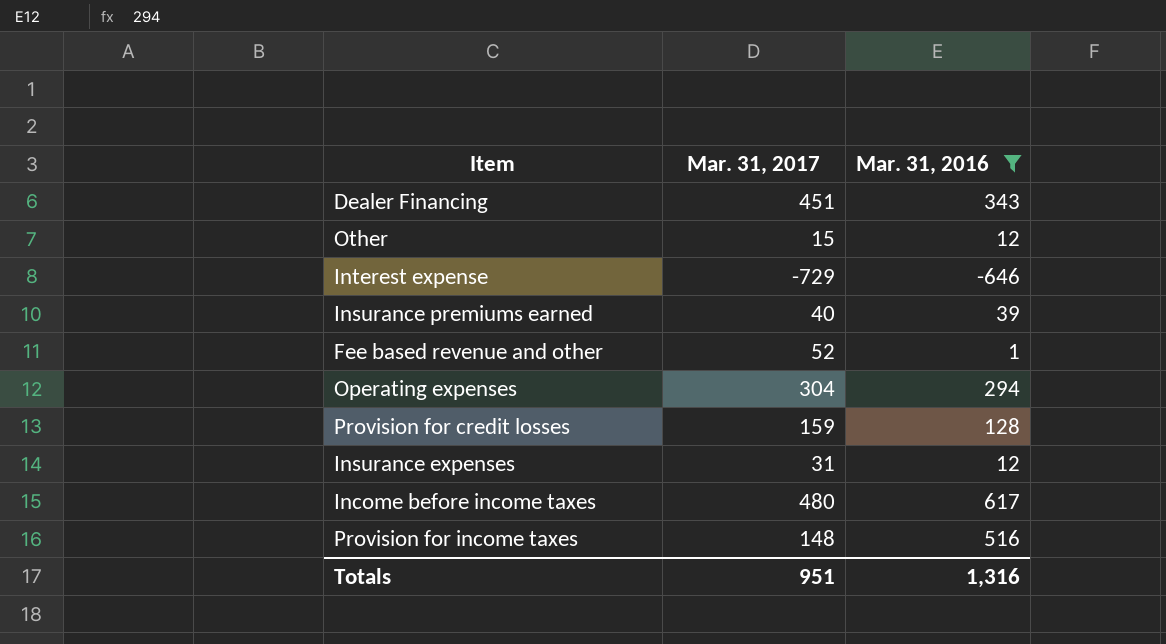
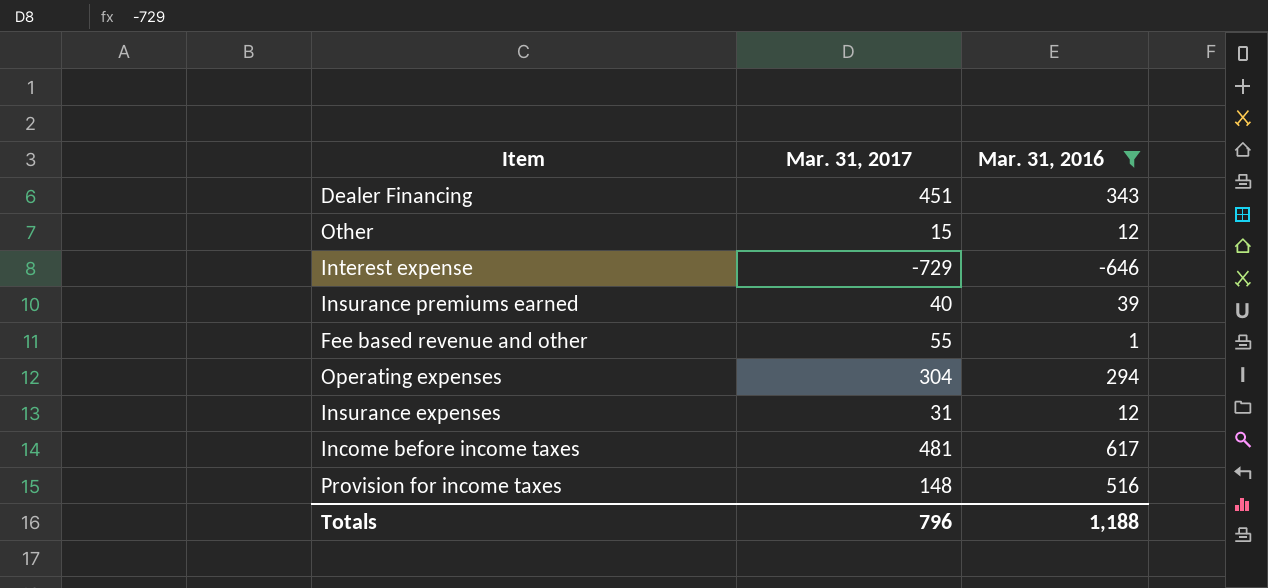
row Provision for credit losses: 159 | 128 -> none
Fee based revenue and other | Mar. 31, 2017: 52 -> 55
Income before income taxes | Mar. 31, 2017: 480 -> 481
Totals | Mar. 31, 2017: 951 -> 796
Totals | Mar. 31, 2016: 1,316 -> 1,188

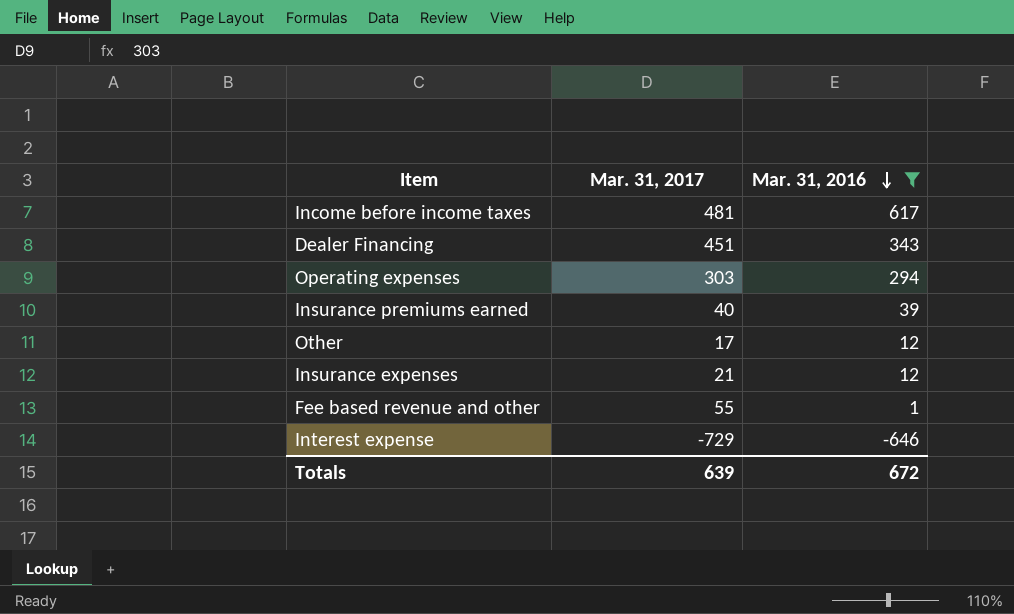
row order: none -> Mar. 31, 2016 descending
row Provision for income taxes: 148 | 516 -> none
Operating expenses | Mar. 31, 2017: 304 -> 303
Other | Mar. 31, 2017: 15 -> 17
Insurance expenses | Mar. 31, 2017: 31 -> 21
Totals | Mar. 31, 2017: 796 -> 639
Totals | Mar. 31, 2016: 1,188 -> 672

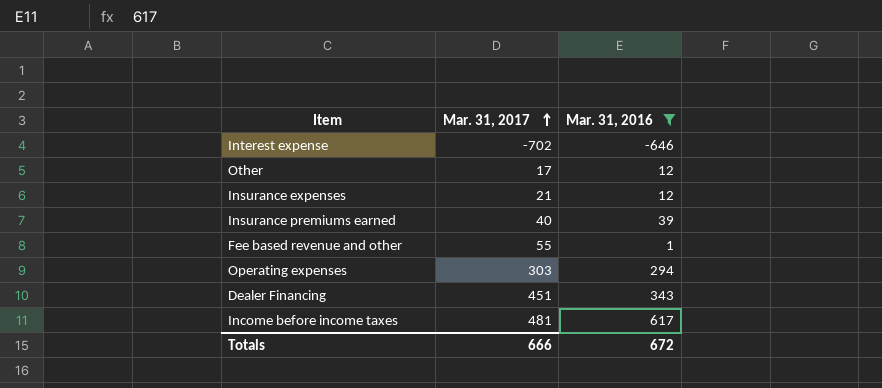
row order: Mar. 31, 2016 descending -> Mar. 31, 2017 ascending
Interest expense | Mar. 31, 2017: -729 -> -702
Totals | Mar. 31, 2017: 639 -> 666

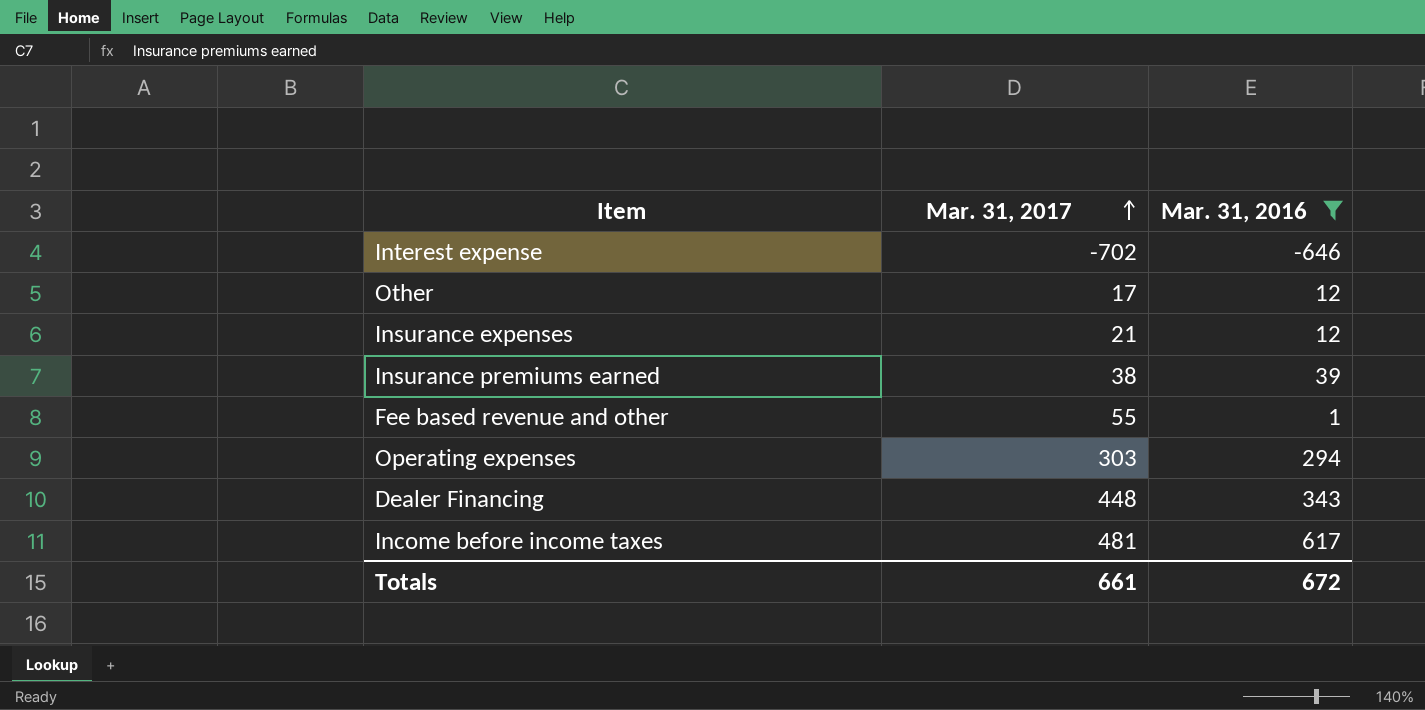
Insurance premiums earned | Mar. 31, 2017: 40 -> 38
Dealer Financing | Mar. 31, 2017: 451 -> 448
Totals | Mar. 31, 2017: 666 -> 661

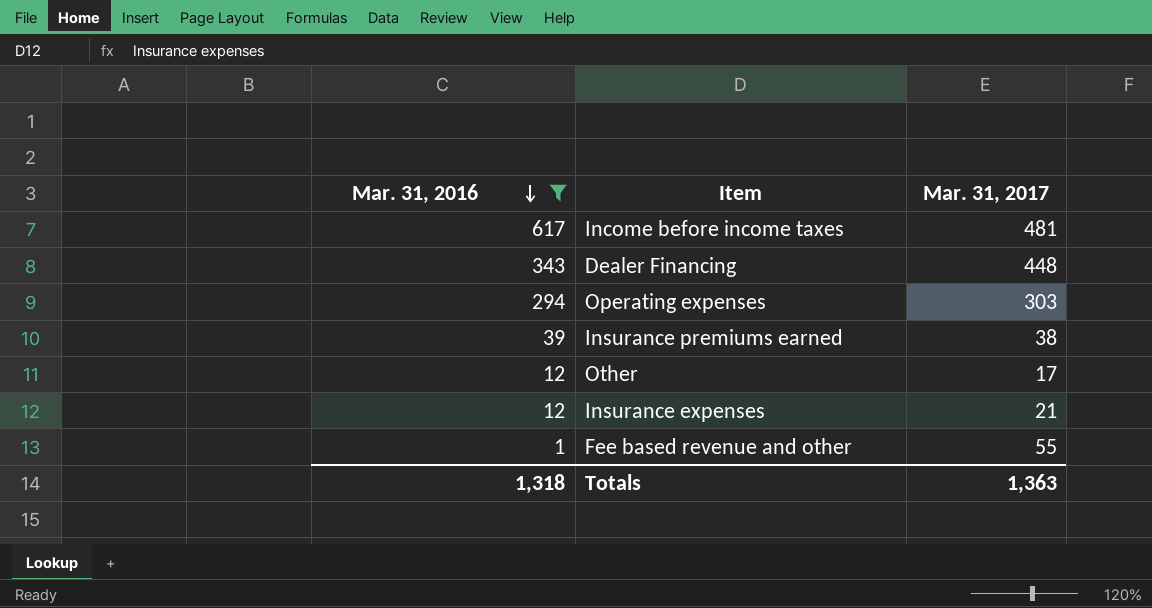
row order: Mar. 31, 2017 ascending -> Mar. 31, 2016 descending
column Mar. 31, 2016 | position: 3 -> 1
row Interest expense: -702 | -646 -> none
Totals | Mar. 31, 2016: 672 -> 1,318
Totals | Mar. 31, 2017: 661 -> 1,363

